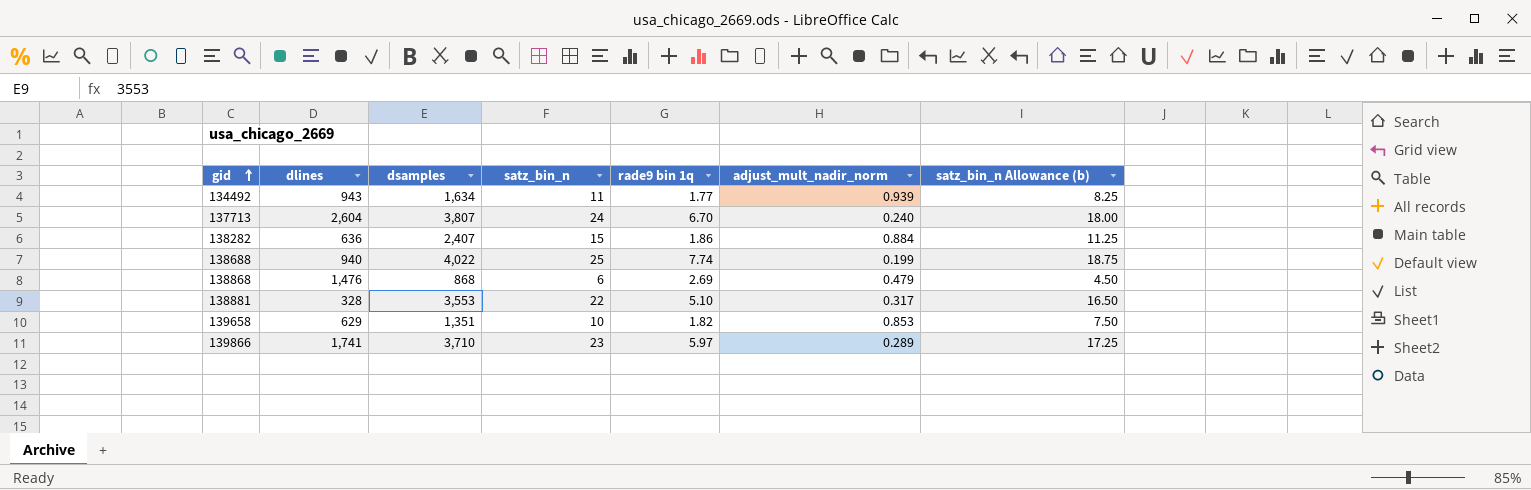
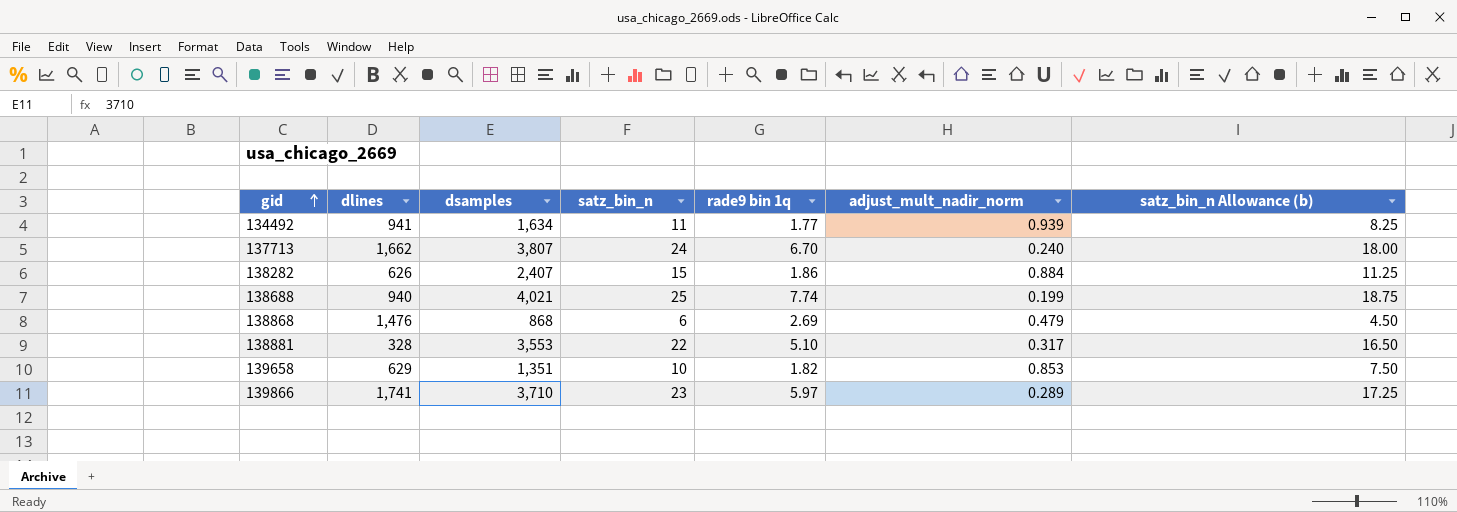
134492 | dlines: 943 -> 941
137713 | dlines: 2,604 -> 1,662
138282 | dlines: 636 -> 626
138688 | dsamples: 4,022 -> 4,021

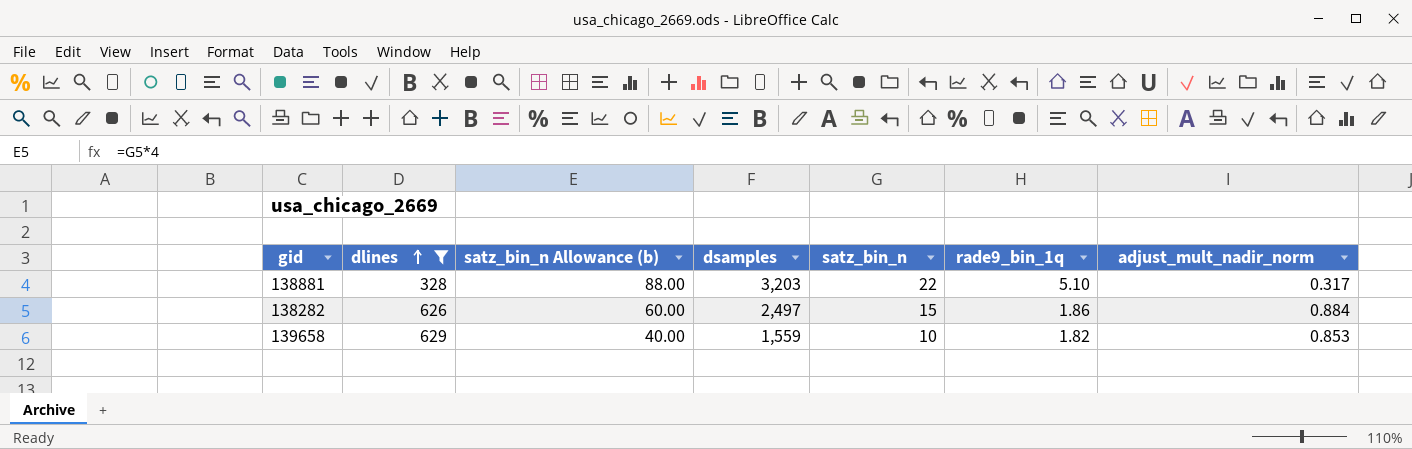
filter: none -> dlines <= 629
row order: gid ascending -> dlines ascending
column satz_bin_n Allowance (b) | formula: [satz_bin_n] * 0.75 -> [satz_bin_n] * 4
column satz_bin_n Allowance (b) | position: 7 -> 3
column name: rade9 bin 1q -> rade9_bin_1q
138881 | dsamples: 3,553 -> 3,203
138282 | dsamples: 2,407 -> 2,497
139658 | dsamples: 1,351 -> 1,559

